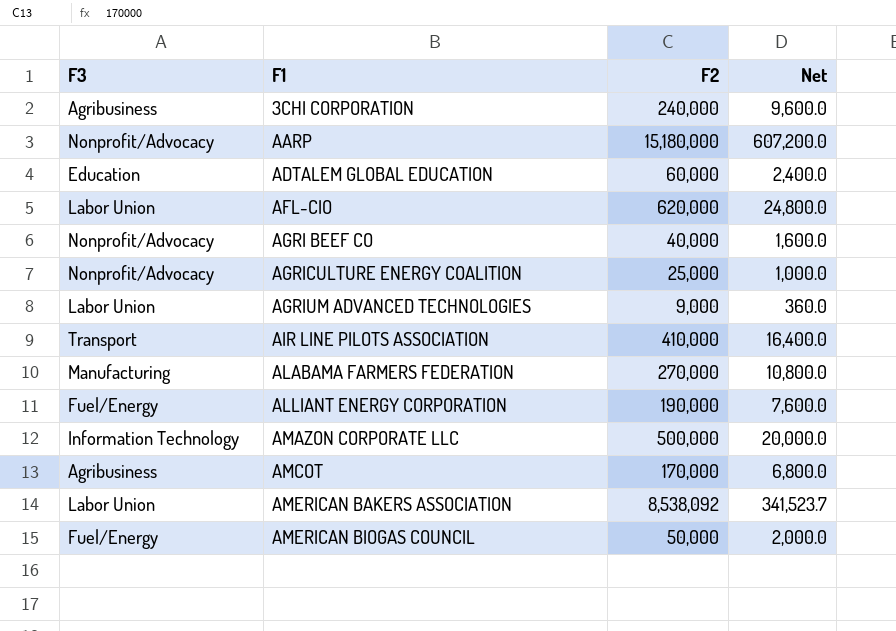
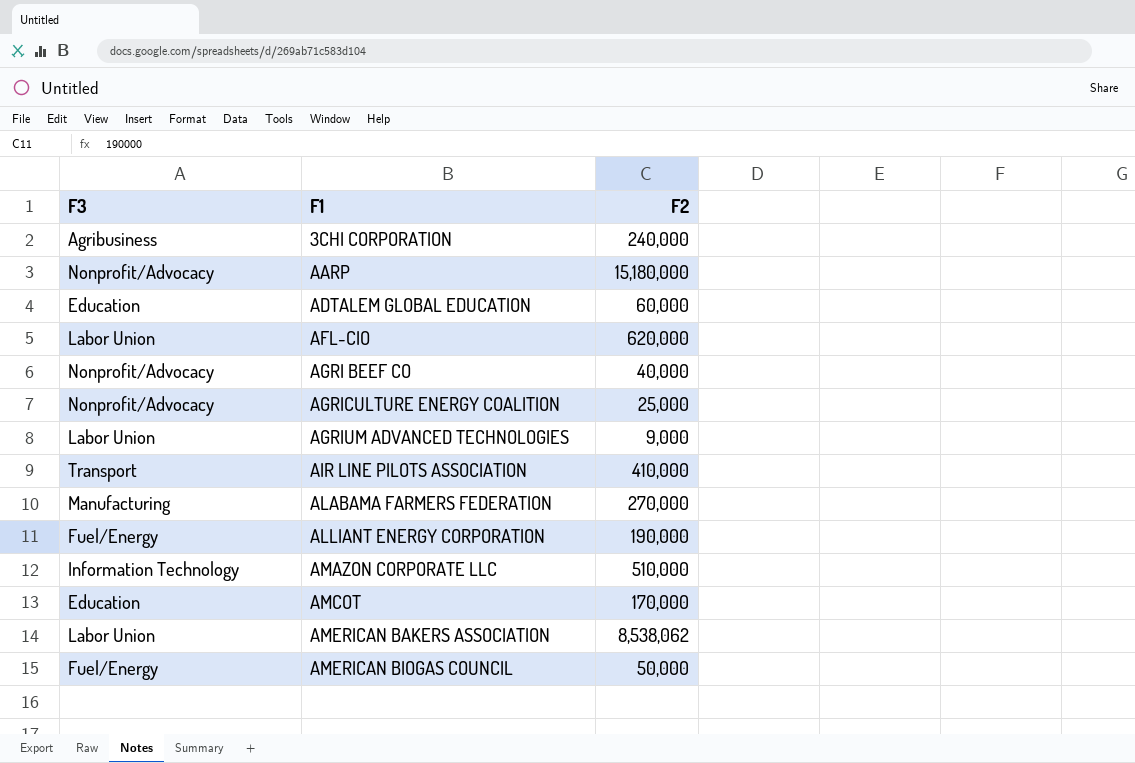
column Net | formula: [F2] * 0.04 -> none
AMAZON CORPORATE LLC | F2: 500,000 -> 510,000
AMCOT | F3: Agribusiness -> Education
AMERICAN BAKERS ASSOCIATION | F2: 8,538,092 -> 8,538,062

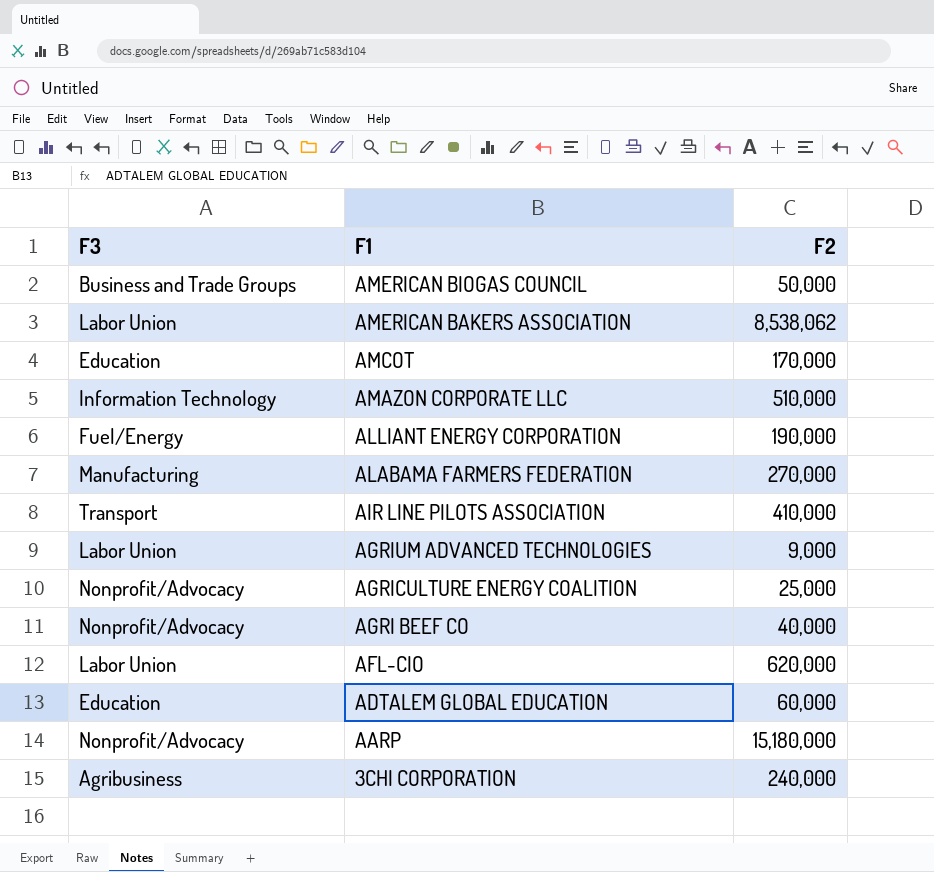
row order: F1 ascending -> F1 descending
AMERICAN BIOGAS COUNCIL | F3: Fuel/Energy -> Business and Trade Groups

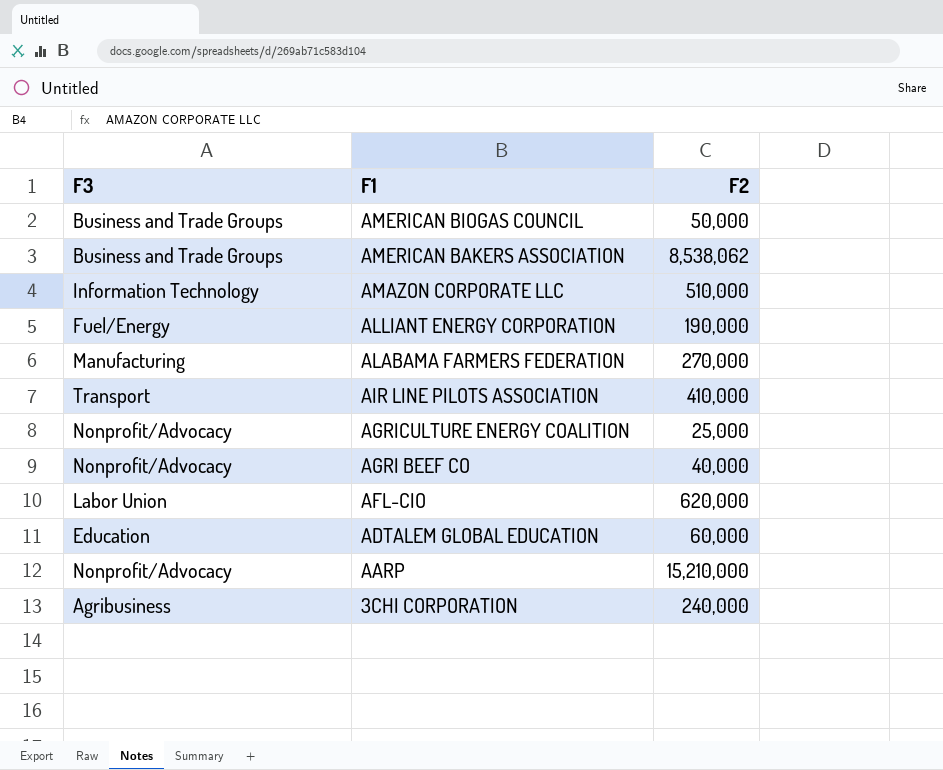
row AMCOT: Education | 170,000 -> none
row AGRIUM ADVANCED TECHNOLOGIES: Labor Union | 9,000 -> none
AMERICAN BAKERS ASSOCIATION | F3: Labor Union -> Business and Trade Groups
AARP | F2: 15,180,000 -> 15,210,000

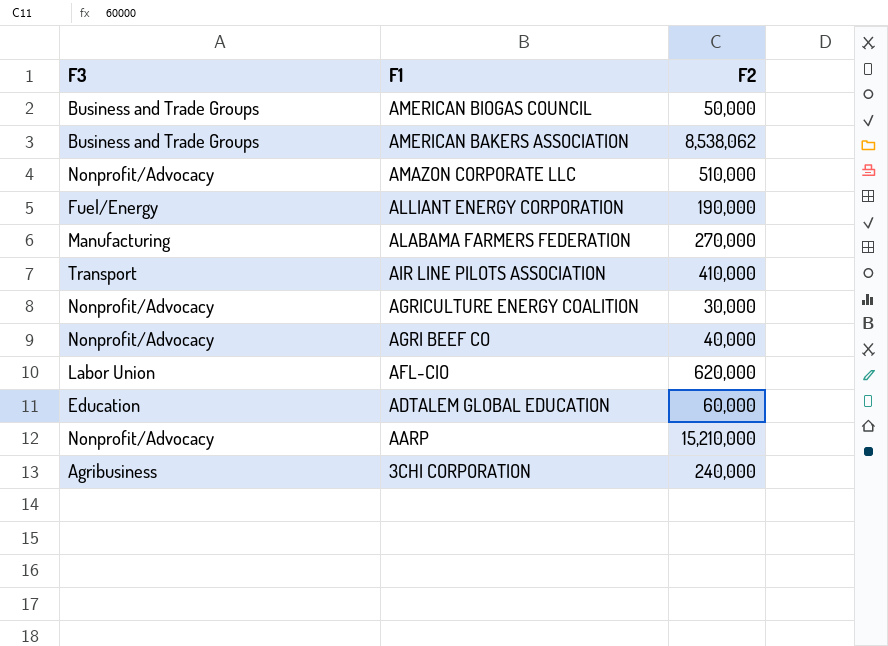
AMAZON CORPORATE LLC | F3: Information Technology -> Nonprofit/Advocacy
AGRICULTURE ENERGY COALITION | F2: 25,000 -> 30,000

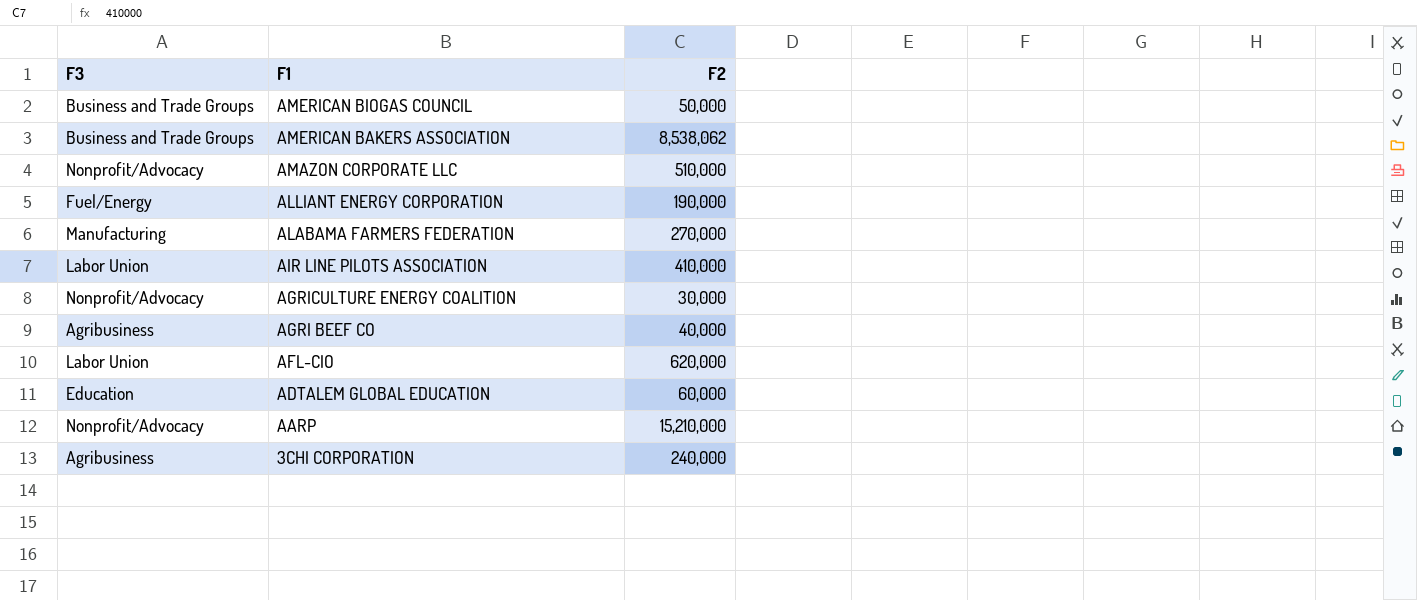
AIR LINE PILOTS ASSOCIATION | F3: Transport -> Labor Union
AGRI BEEF CO | F3: Nonprofit/Advocacy -> Agribusiness

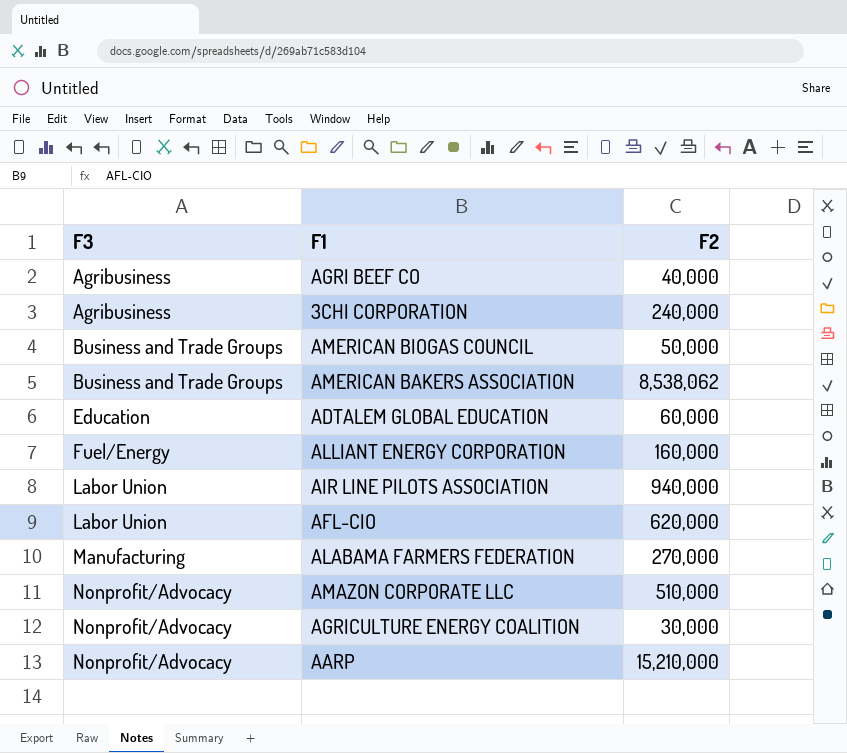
row order: F1 descending -> F3 ascending
ALLIANT ENERGY CORPORATION | F2: 190,000 -> 160,000
AIR LINE PILOTS ASSOCIATION | F2: 410,000 -> 940,000

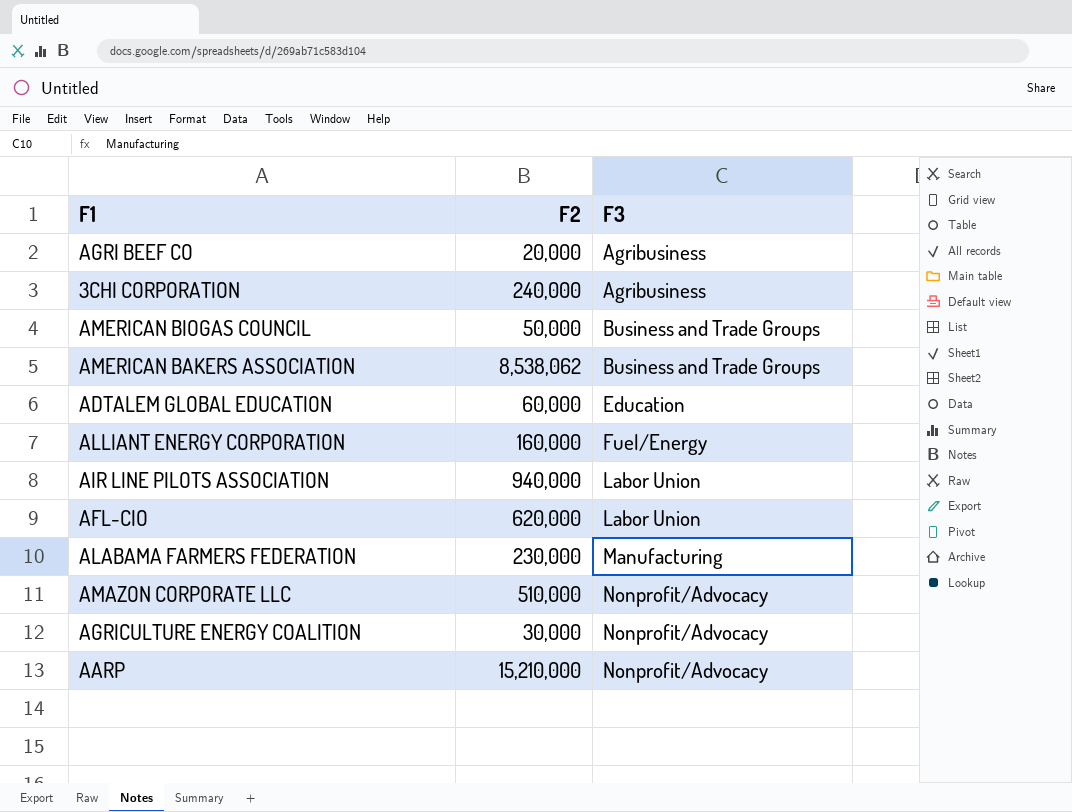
column F3 | position: 1 -> 3
AGRI BEEF CO | F2: 40,000 -> 20,000
ALABAMA FARMERS FEDERATION | F2: 270,000 -> 230,000

